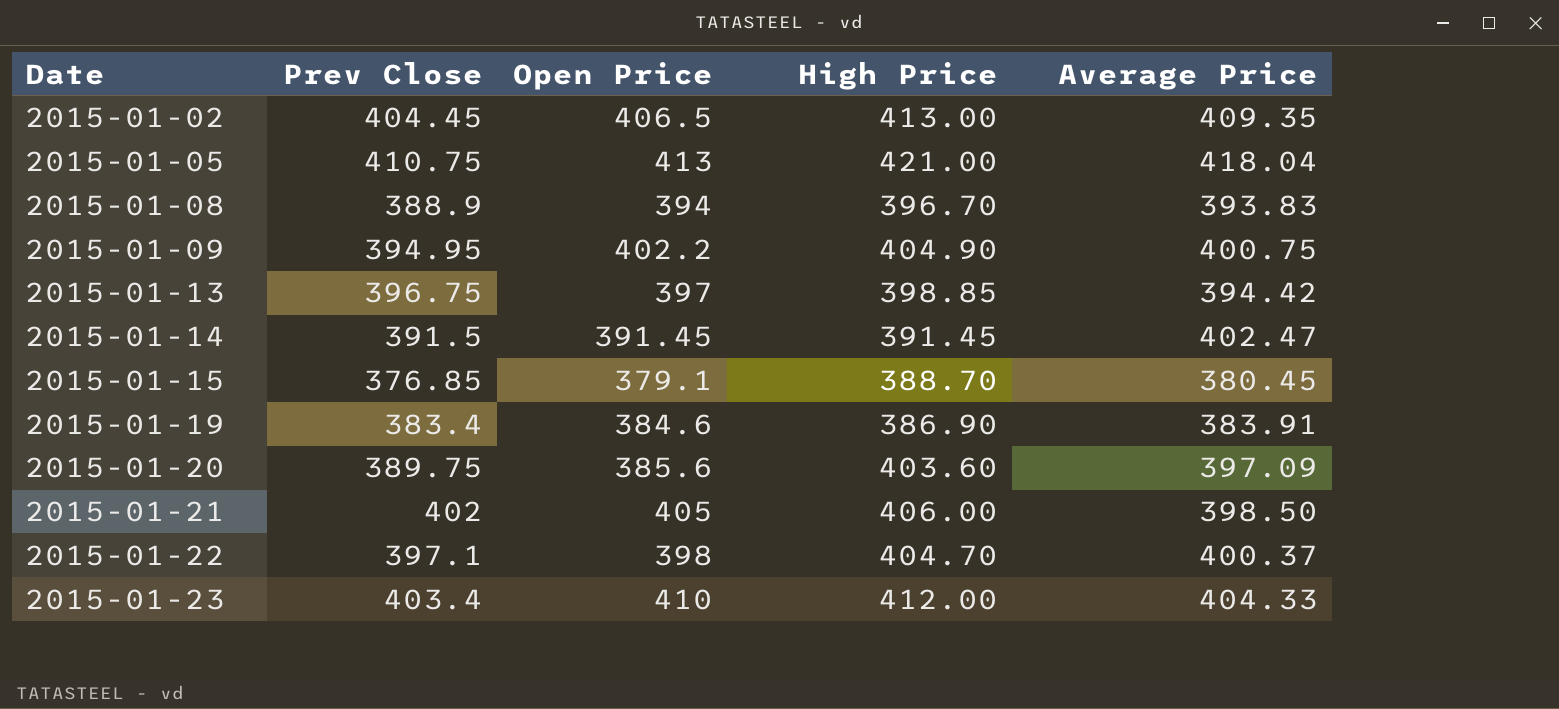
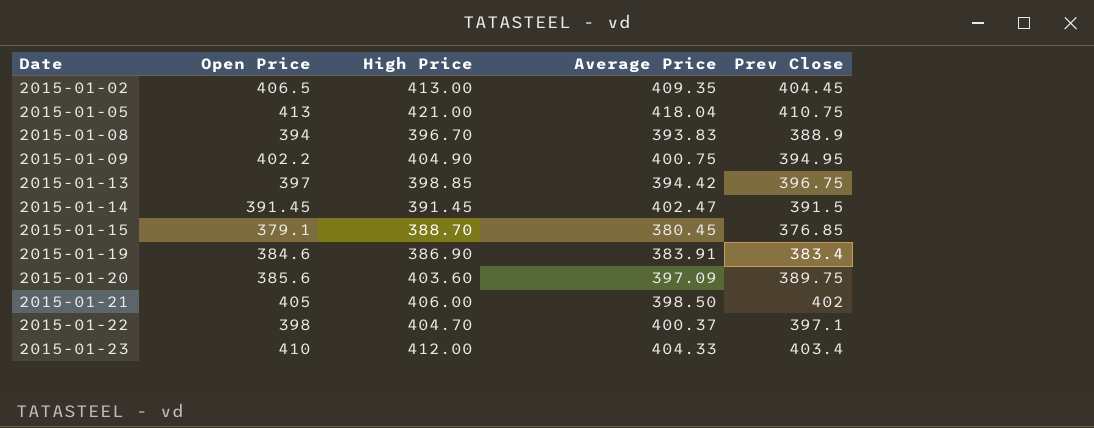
column Prev Close | position: 2 -> 5

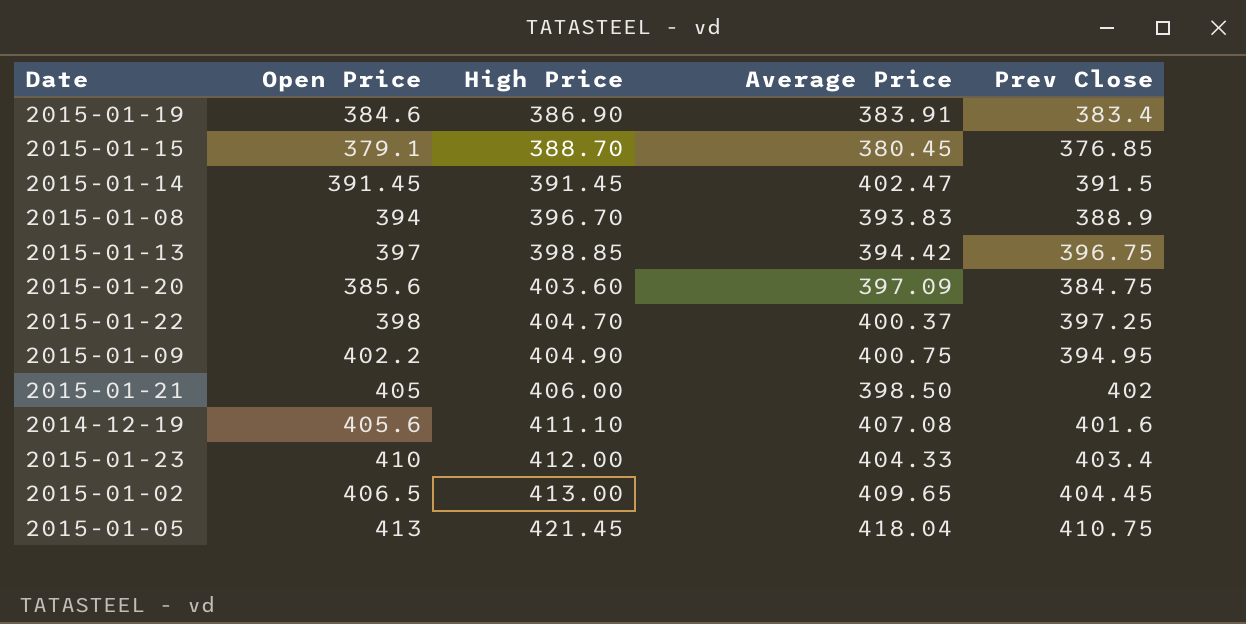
row order: Date ascending -> High Price ascending
2015-01-20 | Prev Close: 389.75 -> 384.75
2015-01-22 | Prev Close: 397.1 -> 397.25
row 2014-12-19: none -> 405.6 | 411.10 | 407.08 | 401.6
2015-01-02 | Average Price: 409.35 -> 409.65
2015-01-05 | High Price: 421.00 -> 421.45

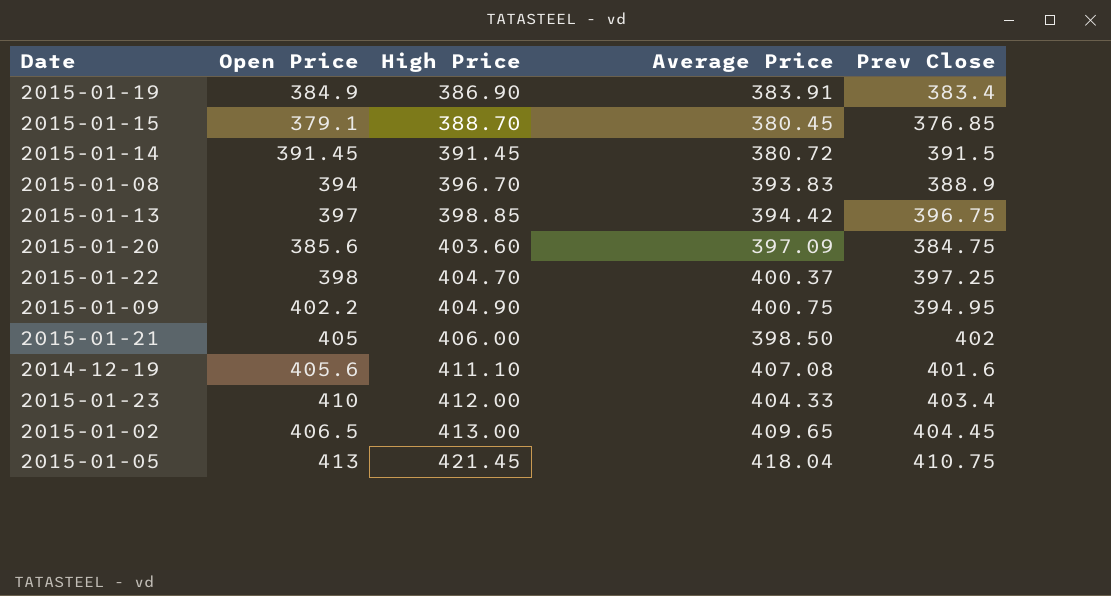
2015-01-19 | Open Price: 384.6 -> 384.9
2015-01-14 | Average Price: 402.47 -> 380.72

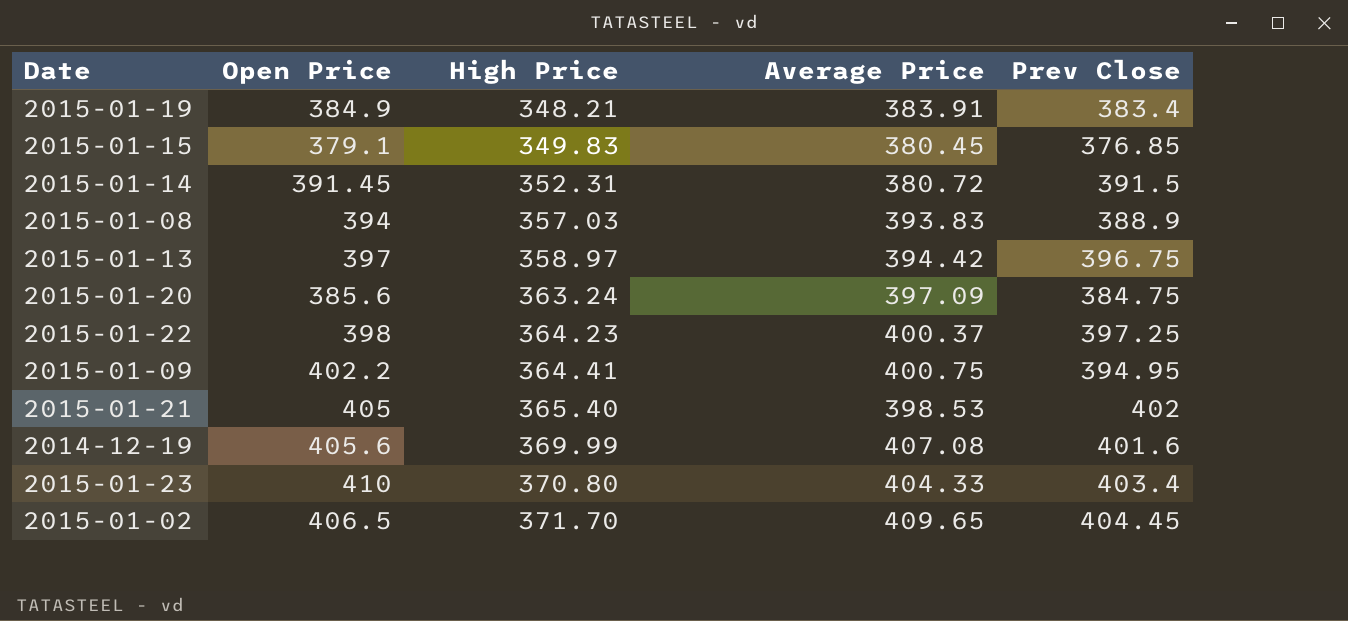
row 2015-01-05: 413 | 421.45 | 418.04 | 410.75 -> none
2015-01-19 | High Price: 386.90 -> 348.21
2015-01-15 | High Price: 388.70 -> 349.83
2015-01-14 | High Price: 391.45 -> 352.31
2015-01-08 | High Price: 396.70 -> 357.03
2015-01-13 | High Price: 398.85 -> 358.97
2015-01-20 | High Price: 403.60 -> 363.24
2015-01-22 | High Price: 404.70 -> 364.23
2015-01-09 | High Price: 404.90 -> 364.41
2015-01-21 | High Price: 406.00 -> 365.40
2015-01-21 | Average Price: 398.50 -> 398.53
2014-12-19 | High Price: 411.10 -> 369.99
2015-01-23 | High Price: 412.00 -> 370.80
2015-01-02 | High Price: 413.00 -> 371.70

